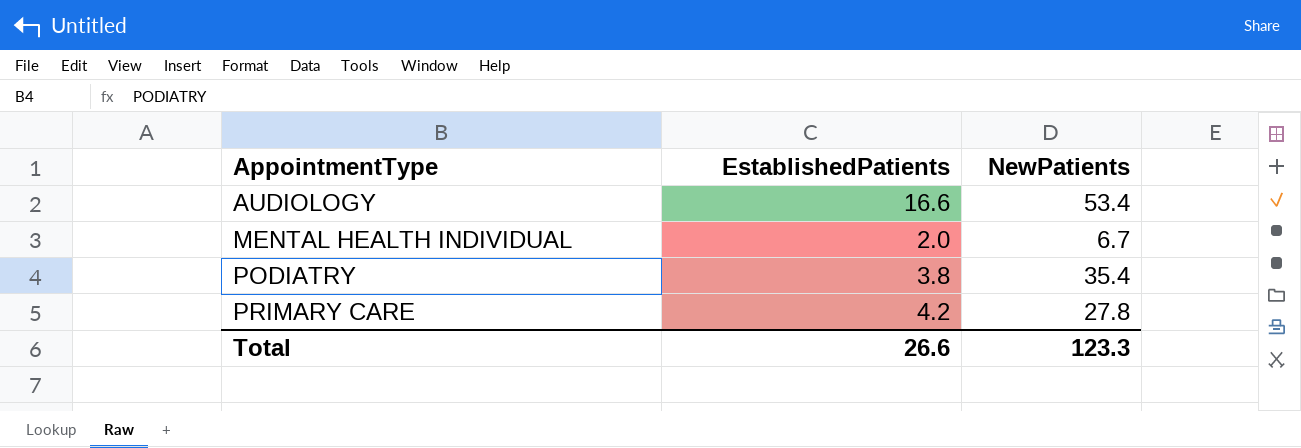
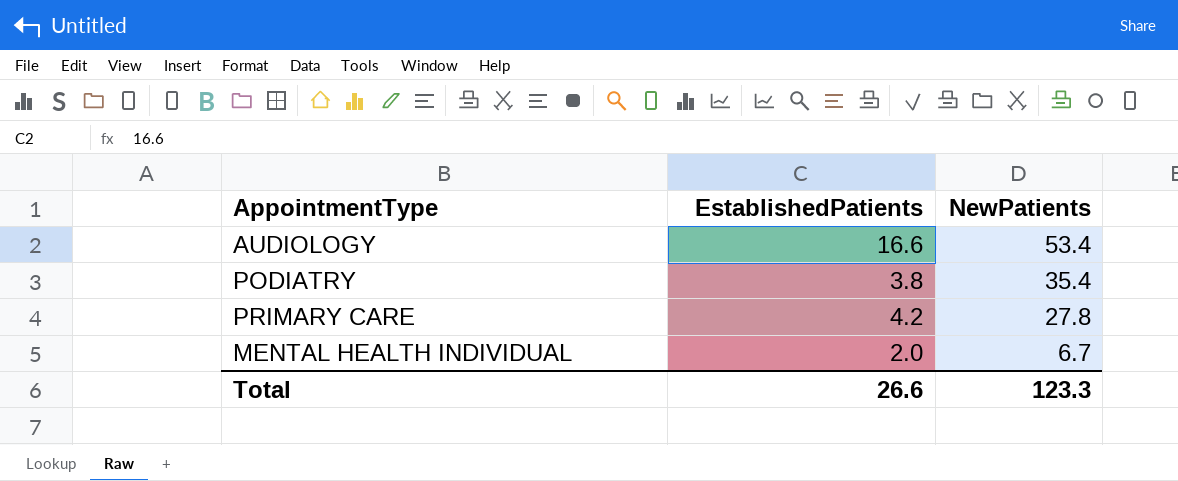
row order: AppointmentType ascending -> NewPatients descending

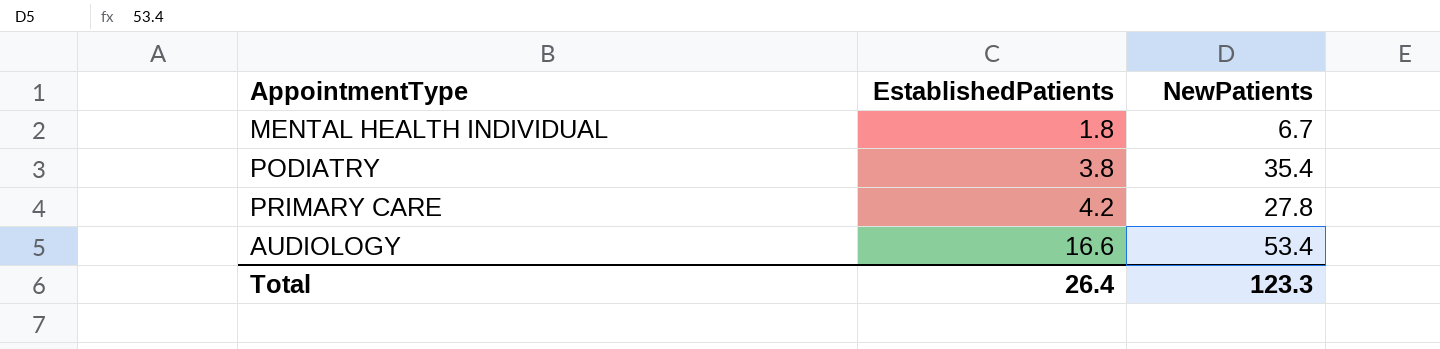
row order: NewPatients descending -> EstablishedPatients ascending
MENTAL HEALTH INDIVIDUAL | EstablishedPatients: 2.0 -> 1.8
Total | EstablishedPatients: 26.6 -> 26.4

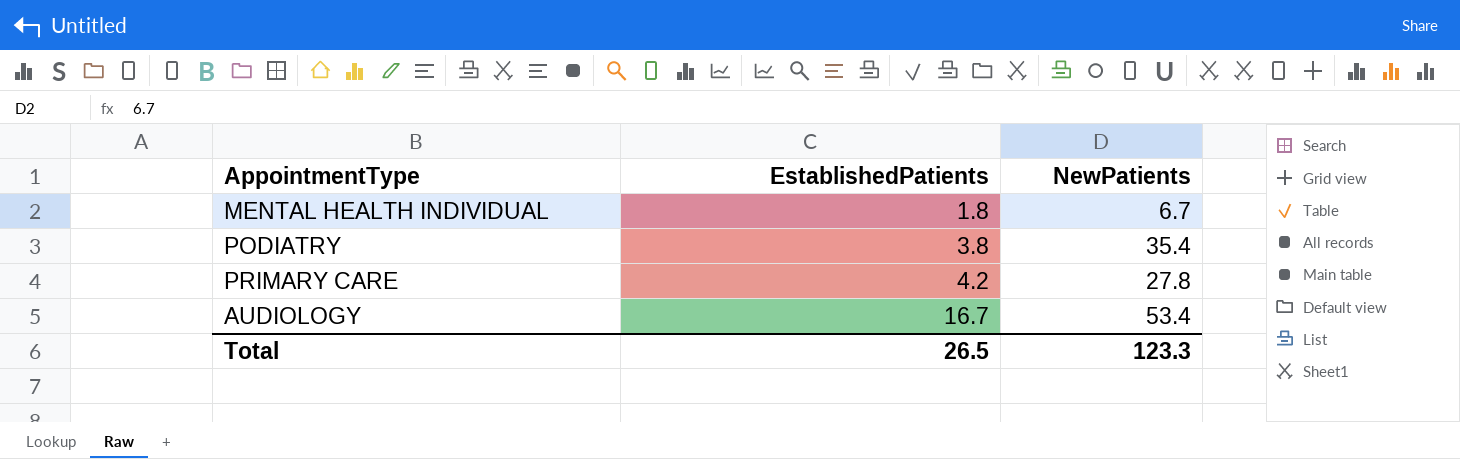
AUDIOLOGY | EstablishedPatients: 16.6 -> 16.7
Total | EstablishedPatients: 26.4 -> 26.5

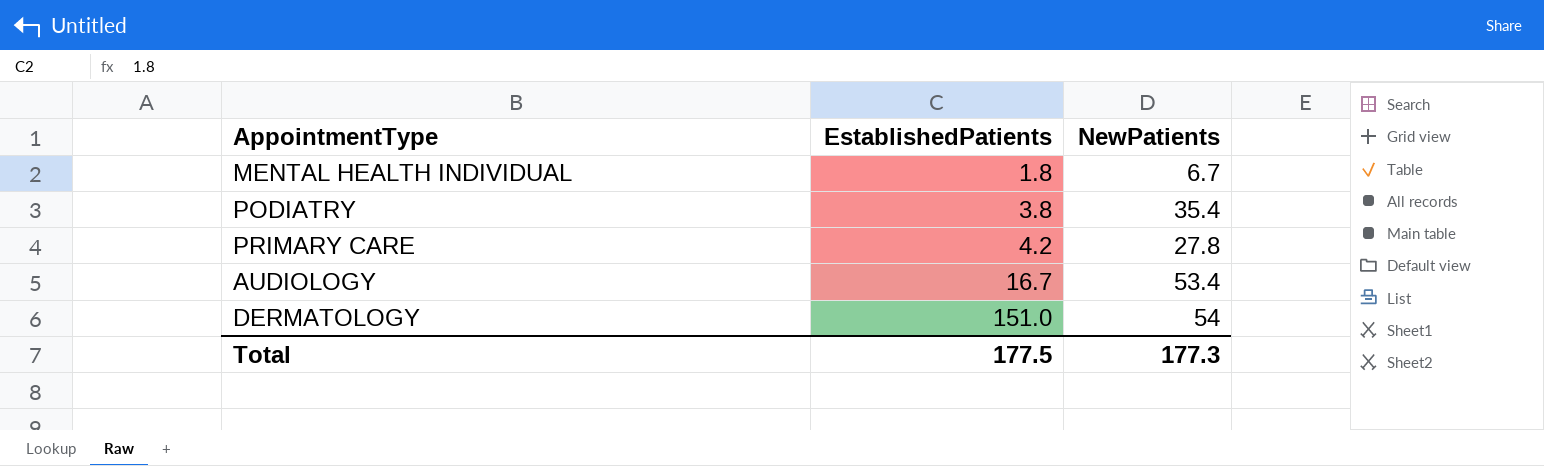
row DERMATOLOGY: none -> 151.0 | 54
Total | EstablishedPatients: 26.5 -> 177.5
Total | NewPatients: 123.3 -> 177.3

